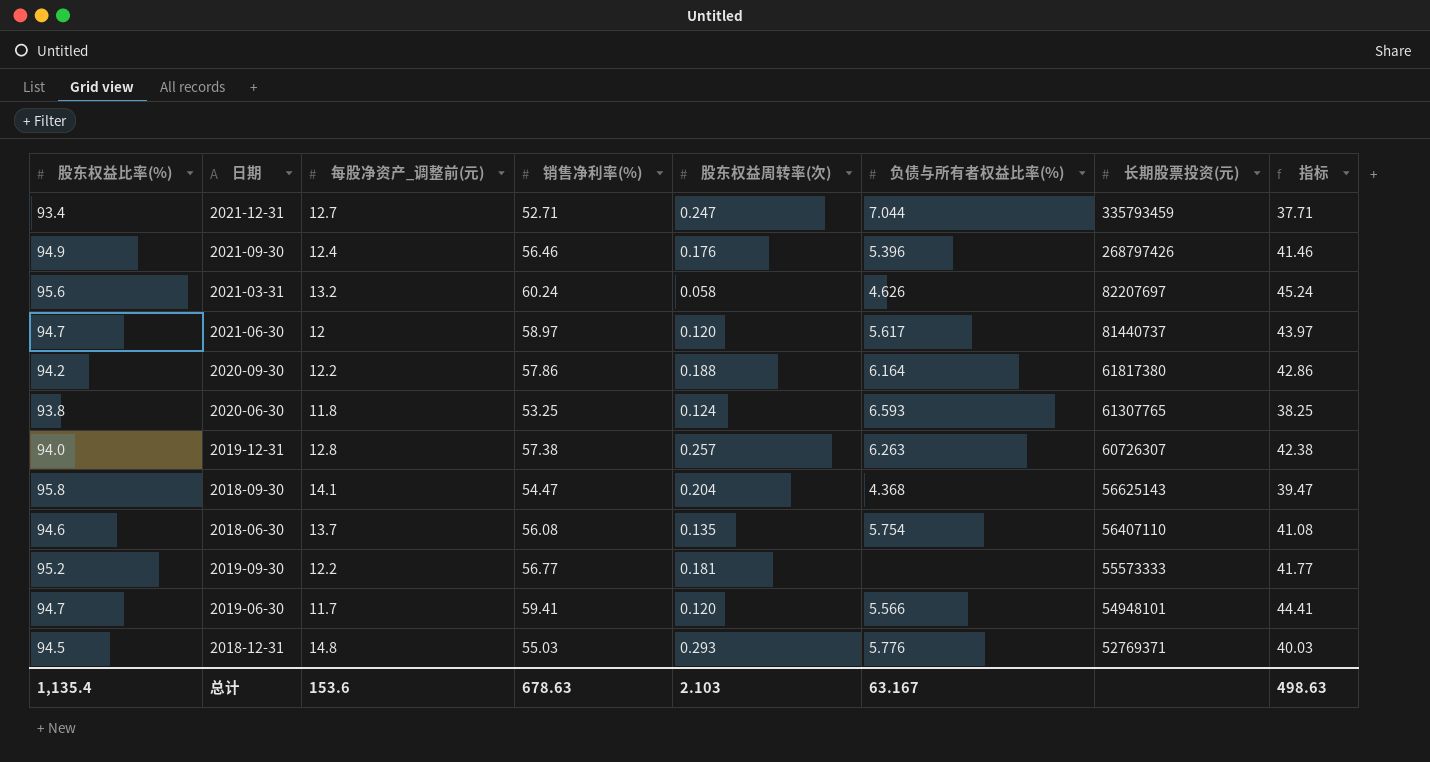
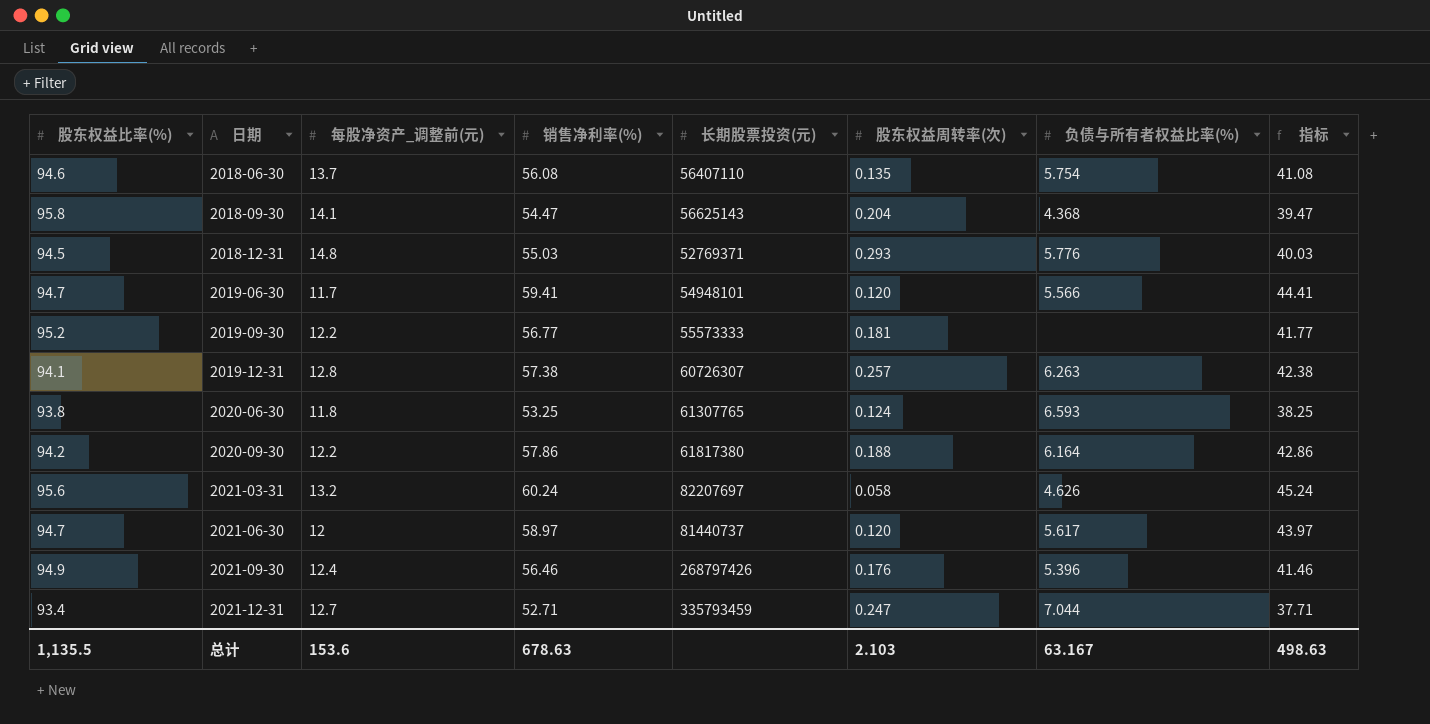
row order: 长期股票投资(元) descending -> 日期 ascending
column 长期股票投资(元) | position: 7 -> 5
2019-12-31 | 股东权益比率(%): 94.0 -> 94.1
总计 | 股东权益比率(%): 1,135.4 -> 1,135.5

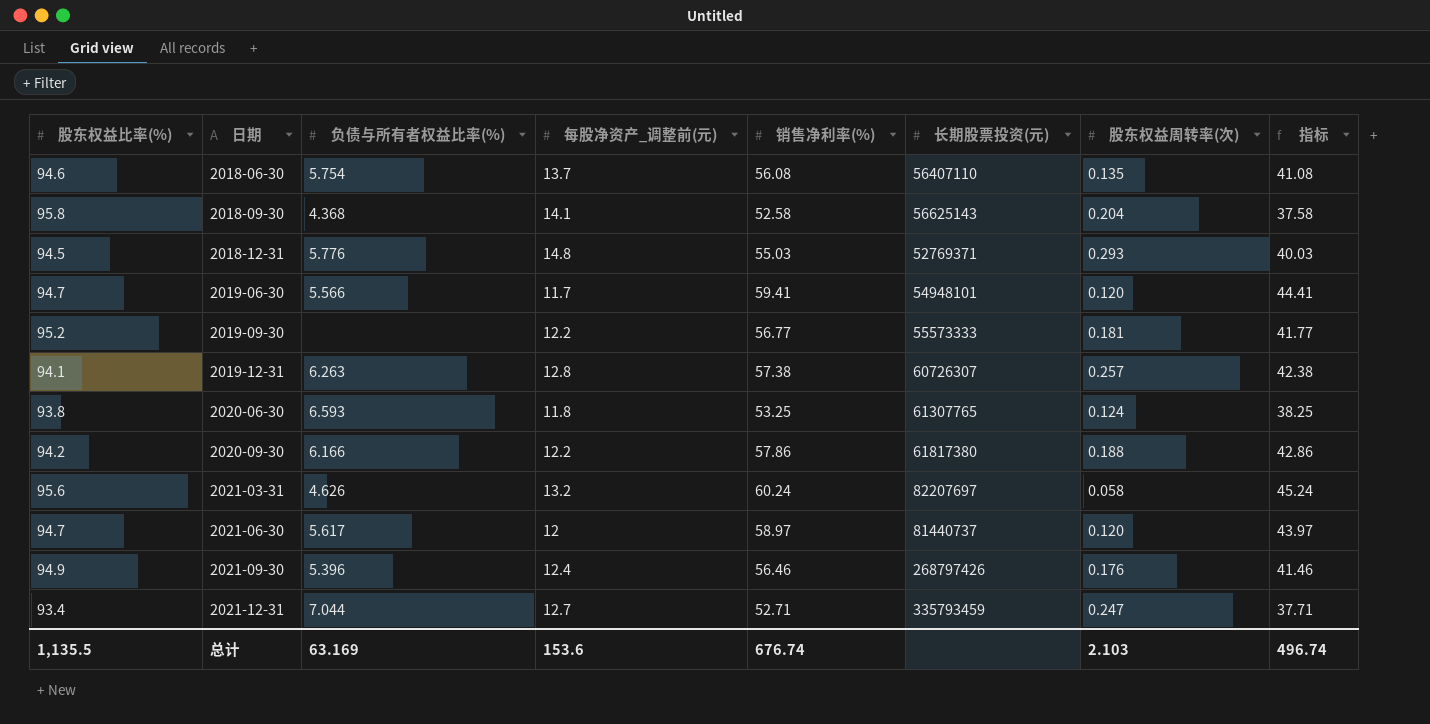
column 负债与所有者权益比率(%) | position: 7 -> 3
2018-09-30 | 销售净利率(%): 54.47 -> 52.58
2018-09-30 | 指标: 39.47 -> 37.58
2020-09-30 | 负债与所有者权益比率(%): 6.164 -> 6.166
总计 | 负债与所有者权益比率(%): 63.167 -> 63.169
总计 | 销售净利率(%): 678.63 -> 676.74
总计 | 指标: 498.63 -> 496.74

